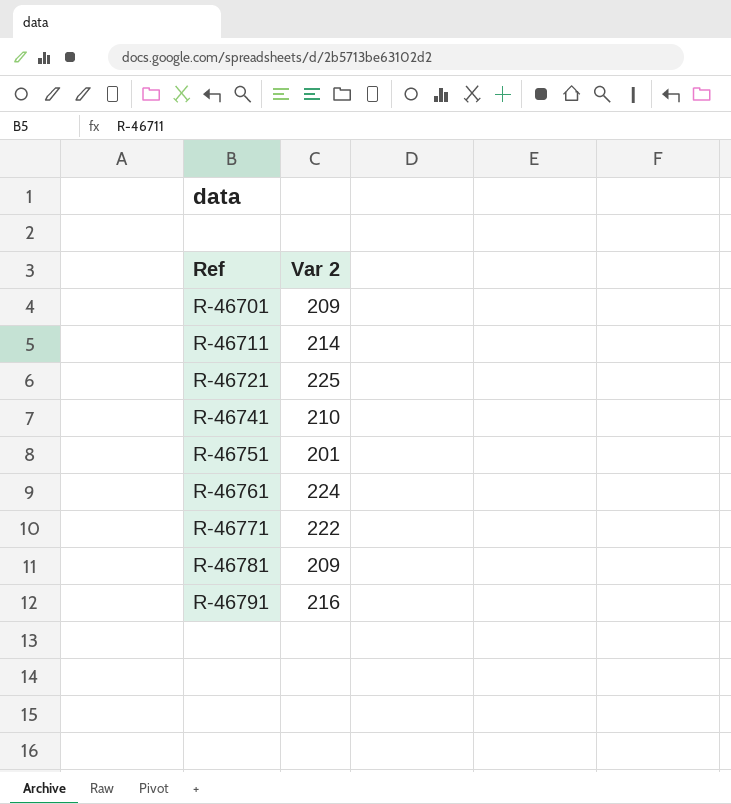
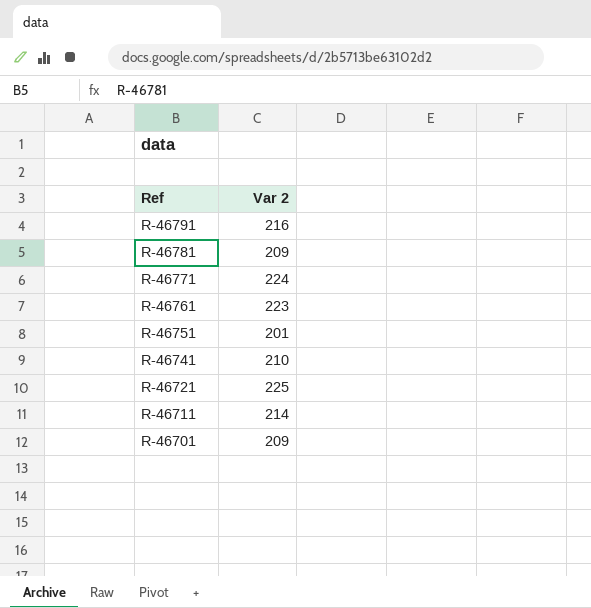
row order: Ref ascending -> Ref descending
R-46771 | Var 2: 222 -> 224
R-46761 | Var 2: 224 -> 223

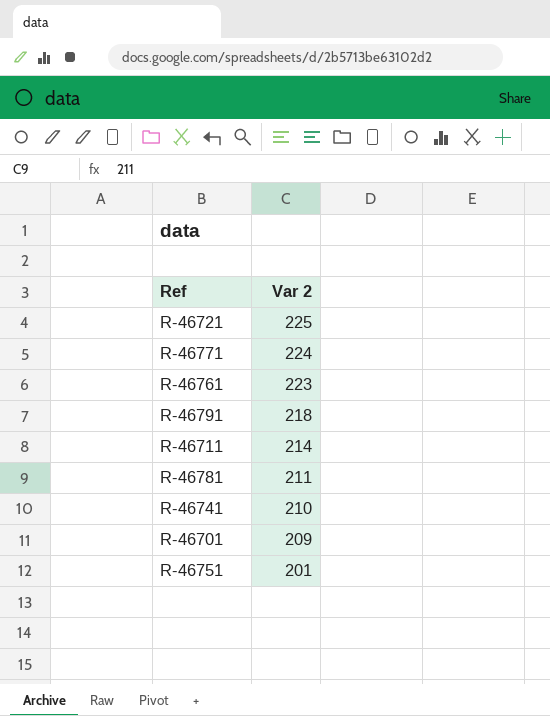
row order: Ref descending -> Var 2 descending
R-46791 | Var 2: 216 -> 218
R-46781 | Var 2: 209 -> 211

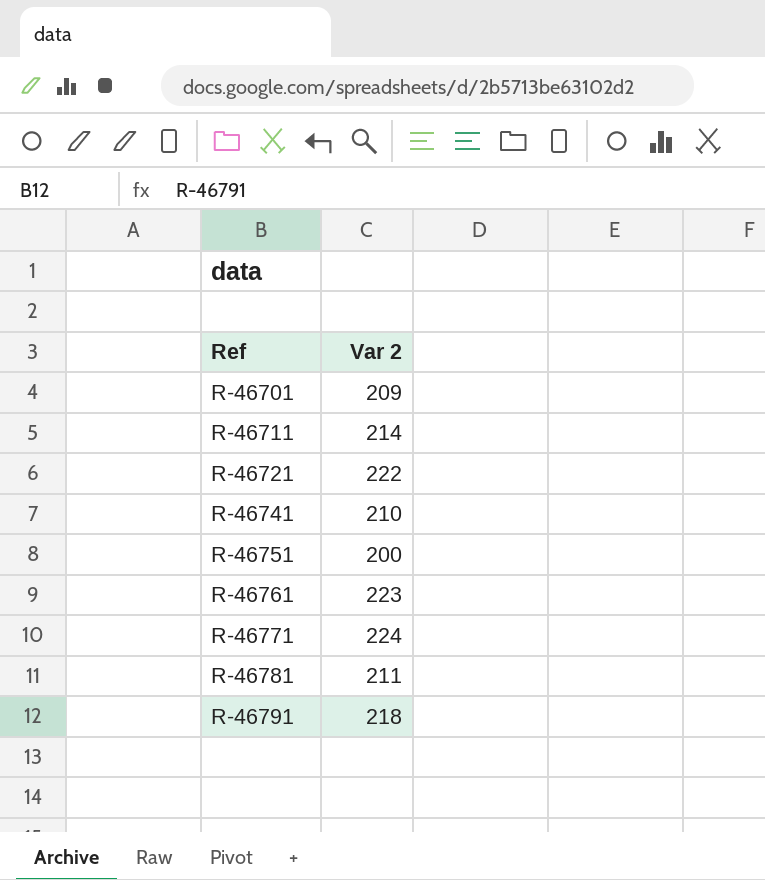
row order: Var 2 descending -> Ref ascending
R-46721 | Var 2: 225 -> 222
R-46751 | Var 2: 201 -> 200

